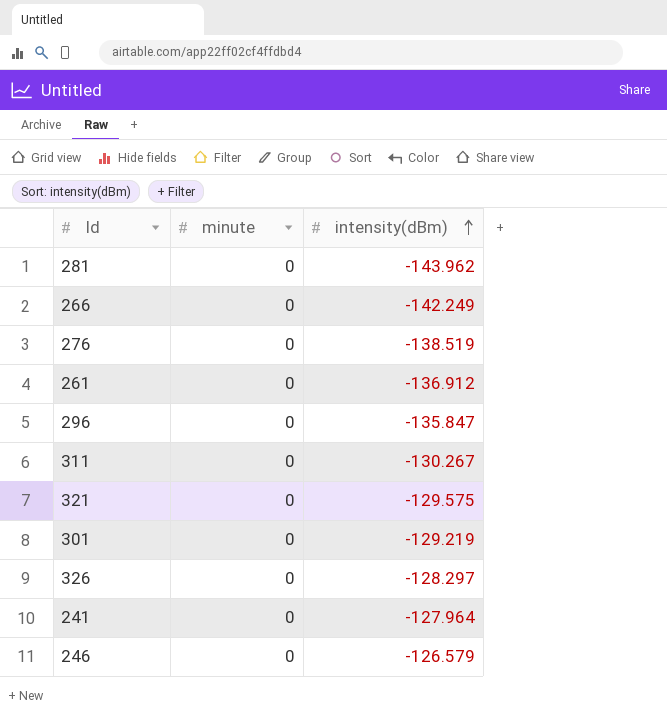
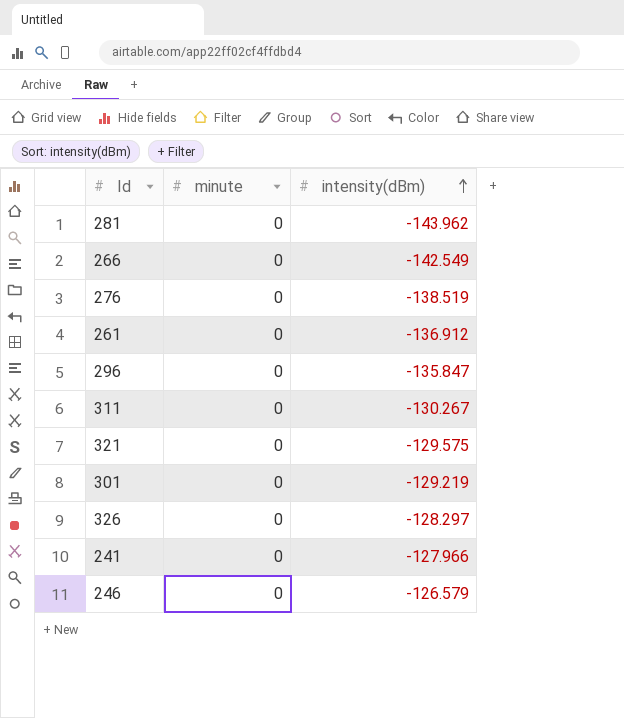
266 | intensity(dBm): -142.249 -> -142.549
241 | intensity(dBm): -127.964 -> -127.966

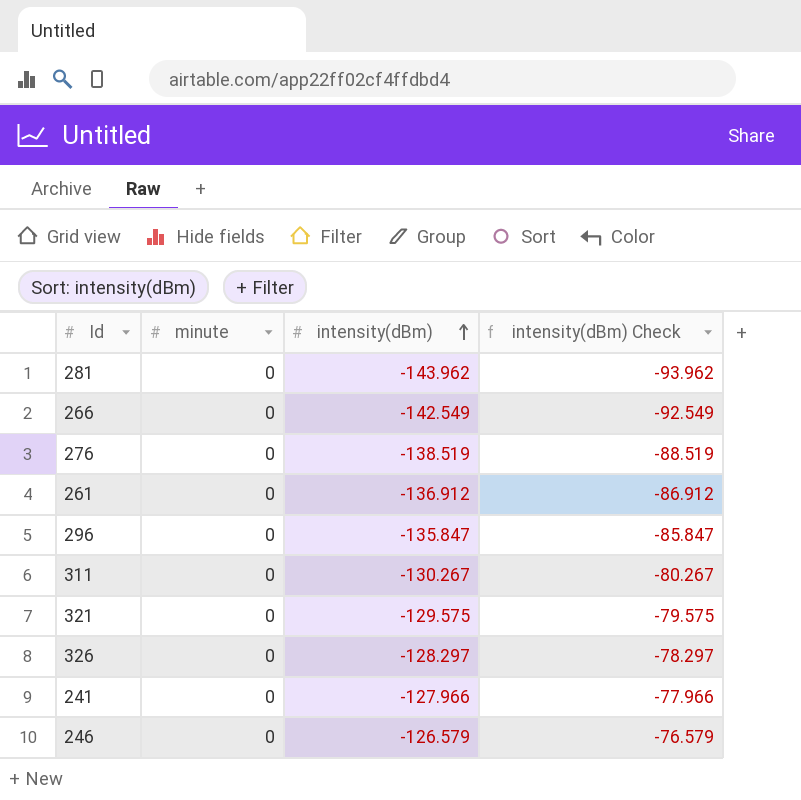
column intensity(dBm) Check | formula: none -> [intensity(dBm)] + 50
row 301: 0 | -129.219 -> none

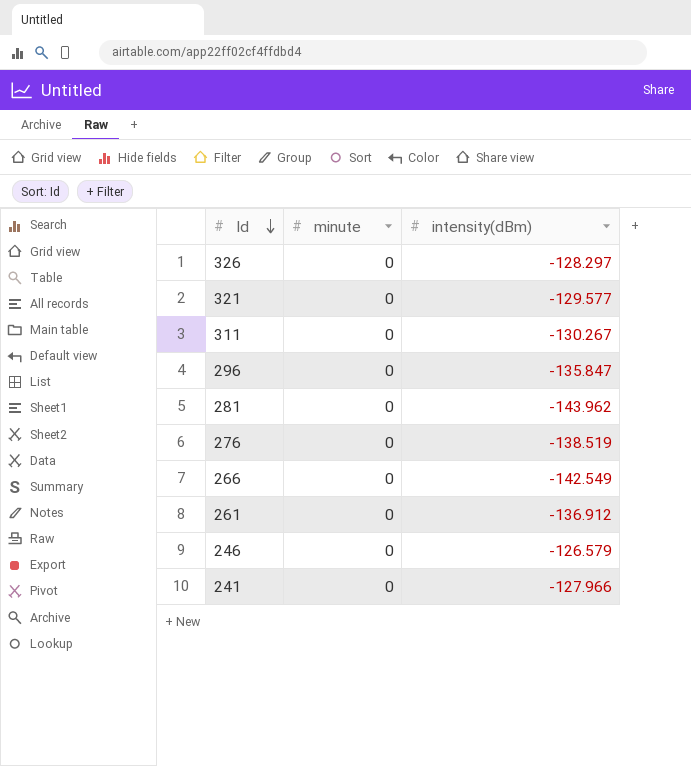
row order: intensity(dBm) ascending -> Id descending
column intensity(dBm) Check | formula: [intensity(dBm)] + 50 -> none
321 | intensity(dBm): -129.575 -> -129.577

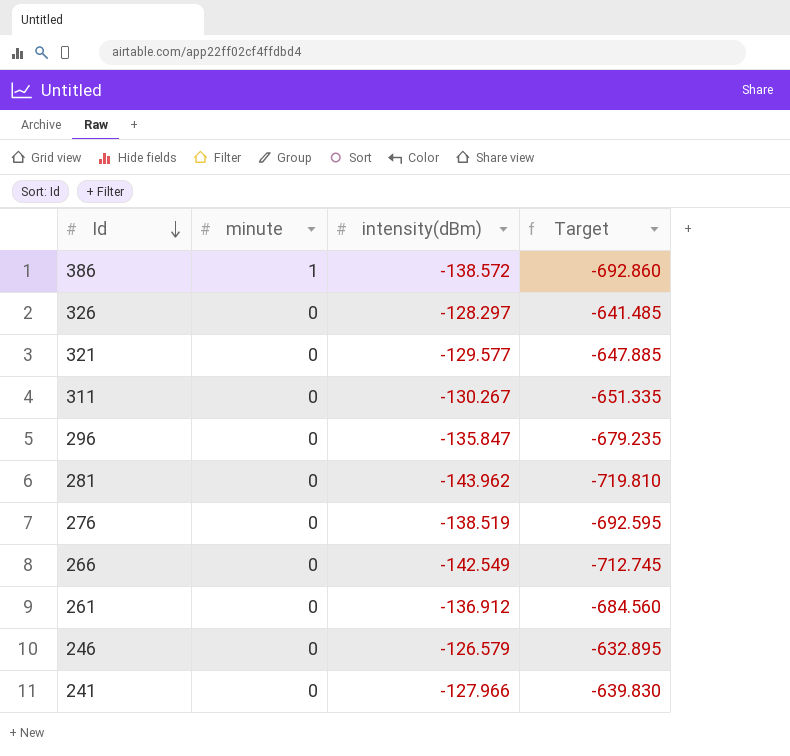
column Target | formula: none -> [intensity(dBm)] * 5
row 386: none -> 1 | -138.572 | -692.860

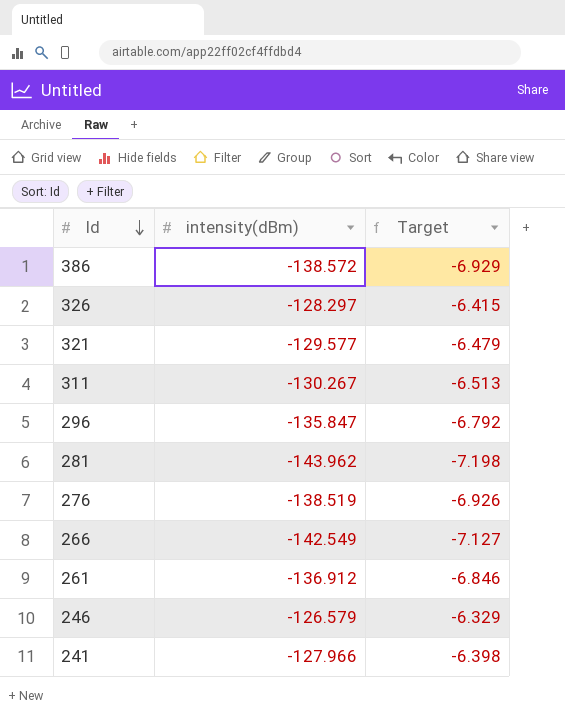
column minute | position: 2 -> none
column Target | formula: [intensity(dBm)] * 5 -> [intensity(dBm)] * 0.05

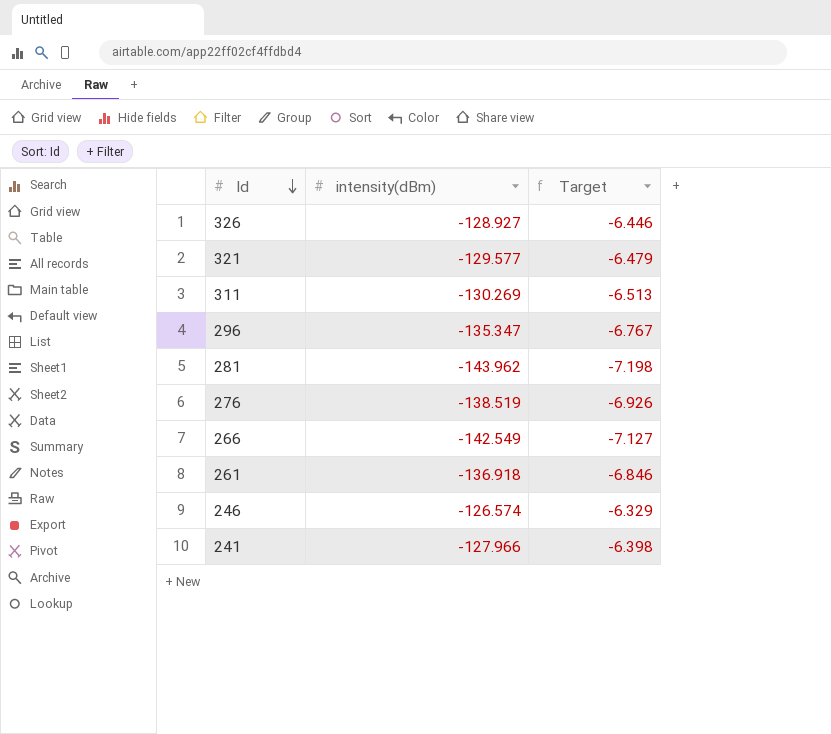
row 386: -138.572 | -6.929 -> none
326 | intensity(dBm): -128.297 -> -128.927
326 | Target: -6.415 -> -6.446
311 | intensity(dBm): -130.267 -> -130.269
296 | intensity(dBm): -135.847 -> -135.347
296 | Target: -6.792 -> -6.767
261 | intensity(dBm): -136.912 -> -136.918
246 | intensity(dBm): -126.579 -> -126.574

